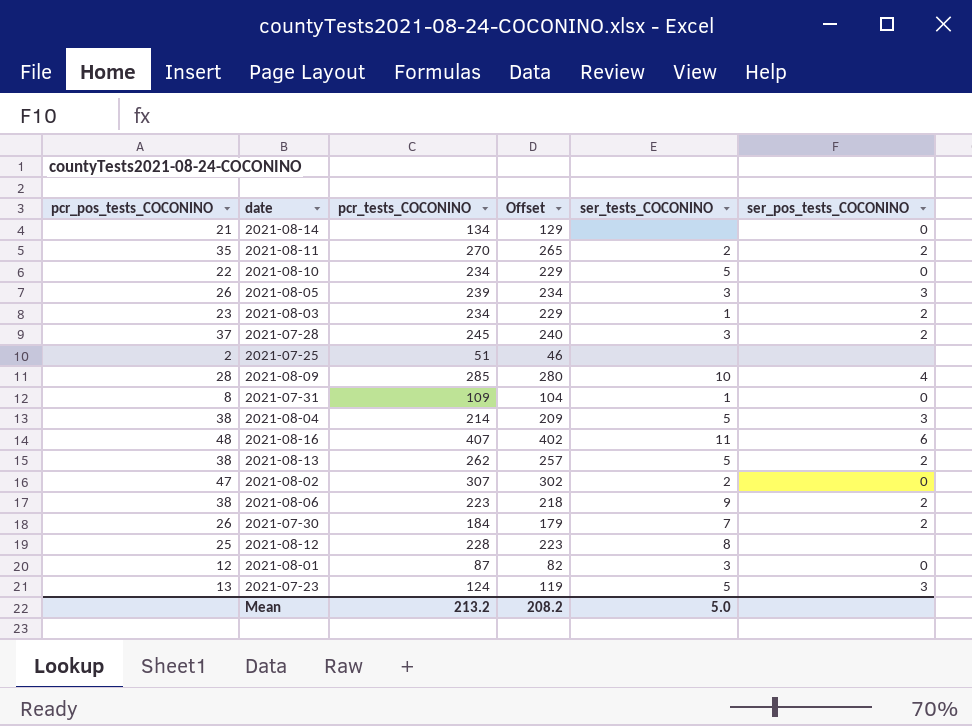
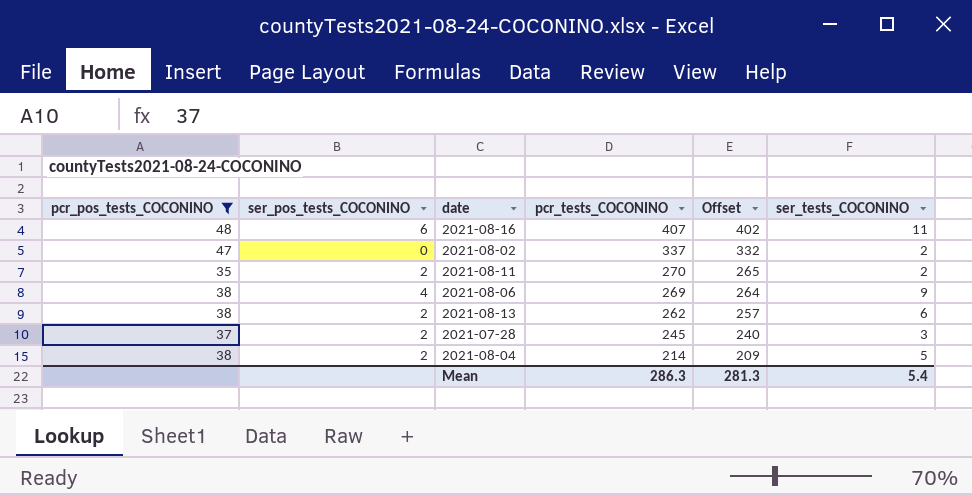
filter: none -> pcr_pos_tests_COCONINO >= 35
row order: none -> pcr_tests_COCONINO descending
column ser_pos_tests_COCONINO | position: 6 -> 2
2021-08-02 | pcr_tests_COCONINO: 307 -> 337
2021-08-02 | Offset: 302 -> 332
2021-08-06 | ser_pos_tests_COCONINO: 2 -> 4
2021-08-06 | pcr_tests_COCONINO: 223 -> 269
2021-08-06 | Offset: 218 -> 264
2021-08-13 | ser_tests_COCONINO: 5 -> 6
2021-08-04 | ser_pos_tests_COCONINO: 3 -> 2
Mean | pcr_tests_COCONINO: 213.2 -> 286.3
Mean | Offset: 208.2 -> 281.3
Mean | ser_tests_COCONINO: 5.0 -> 5.4

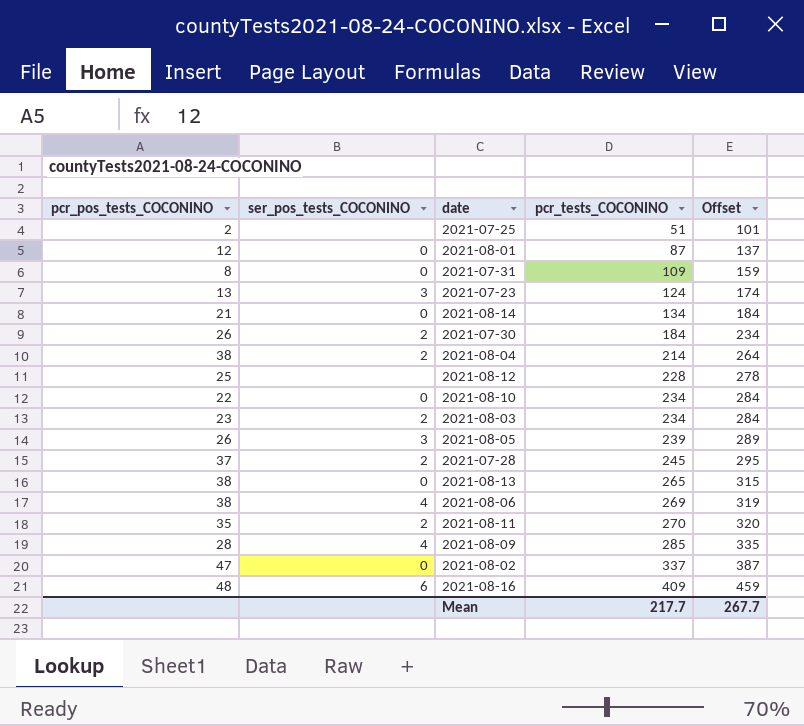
filter: pcr_pos_tests_COCONINO >= 35 -> none
row order: pcr_tests_COCONINO descending -> pcr_tests_COCONINO ascending
column ser_tests_COCONINO | position: 6 -> none
column Offset | formula: [pcr_tests_COCONINO] - 5 -> [pcr_tests_COCONINO] + 50
2021-08-13 | ser_pos_tests_COCONINO: 2 -> 0
2021-08-13 | pcr_tests_COCONINO: 262 -> 265
2021-08-16 | pcr_tests_COCONINO: 407 -> 409
Mean | pcr_tests_COCONINO: 286.3 -> 217.7
Mean | Offset: 281.3 -> 267.7

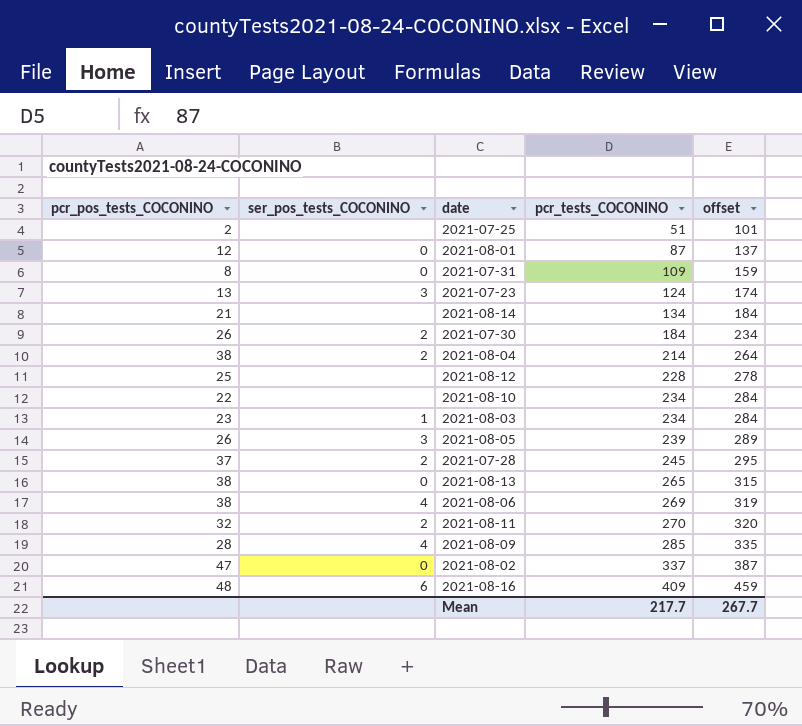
column name: Offset -> offset
2021-08-14 | ser_pos_tests_COCONINO: 0 -> none
2021-08-10 | ser_pos_tests_COCONINO: 0 -> none
2021-08-03 | ser_pos_tests_COCONINO: 2 -> 1
2021-08-11 | pcr_pos_tests_COCONINO: 35 -> 32

